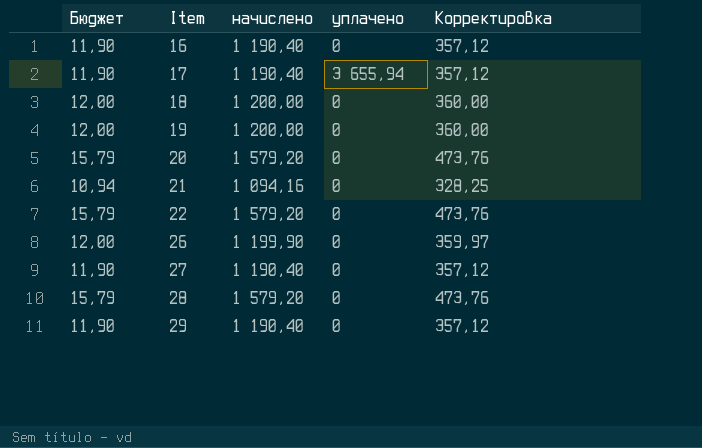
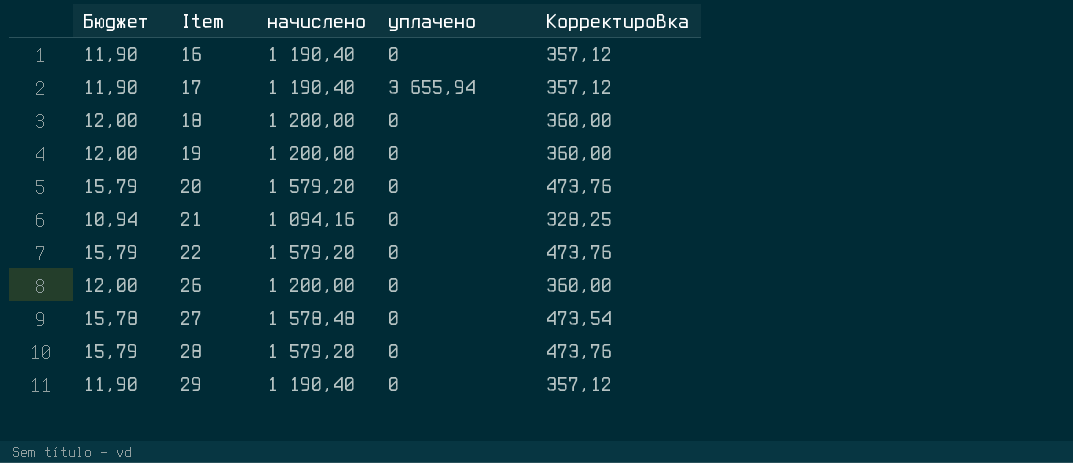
26 | начислено: 1 199,90 -> 1 200,00
26 | Корректировка: 359,97 -> 360,00
27 | Бюджет: 11,90 -> 15,78
27 | начислено: 1 190,40 -> 1 578,48
27 | Корректировка: 357,12 -> 473,54

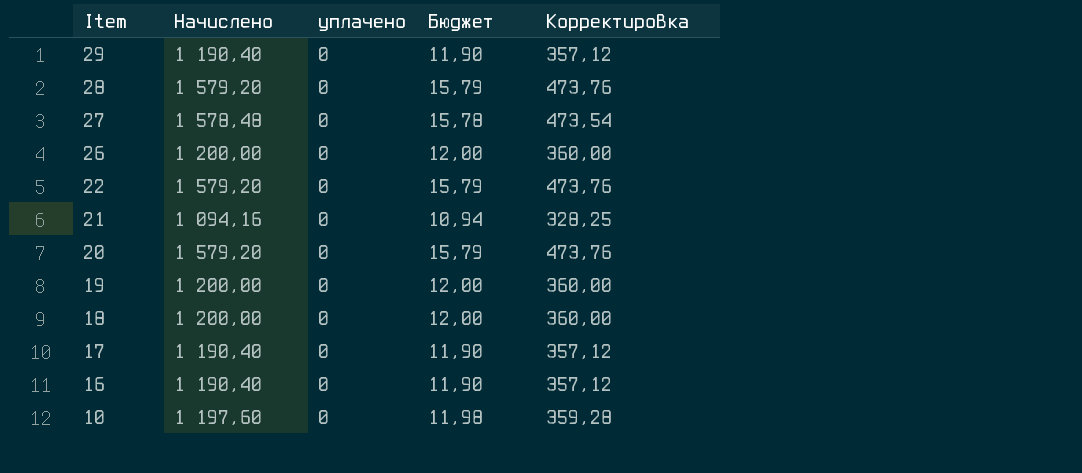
row order: Item ascending -> Item descending
column name: начислено -> Начислено
column Бюджет | position: 1 -> 4
17 | уплачено: 3 655,94 -> 0
row 10: none -> 1 197,60 | 0 | 11,98 | 359,28

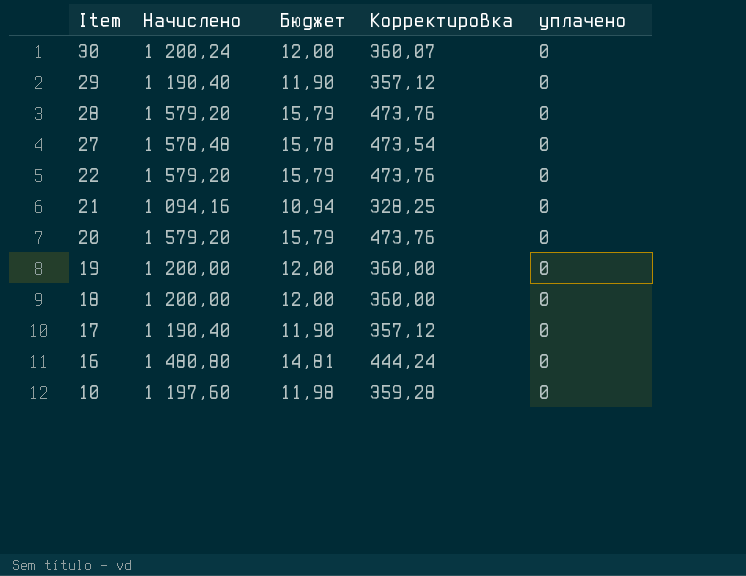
column уплачено | position: 3 -> 5
row 26: 1 200,00 | 0 | 12,00 | 360,00 -> none
row 30: none -> 1 200,24 | 12,00 | 360,07 | 0
16 | Начислено: 1 190,40 -> 1 480,80
16 | Бюджет: 11,90 -> 14,81
16 | Корректировка: 357,12 -> 444,24

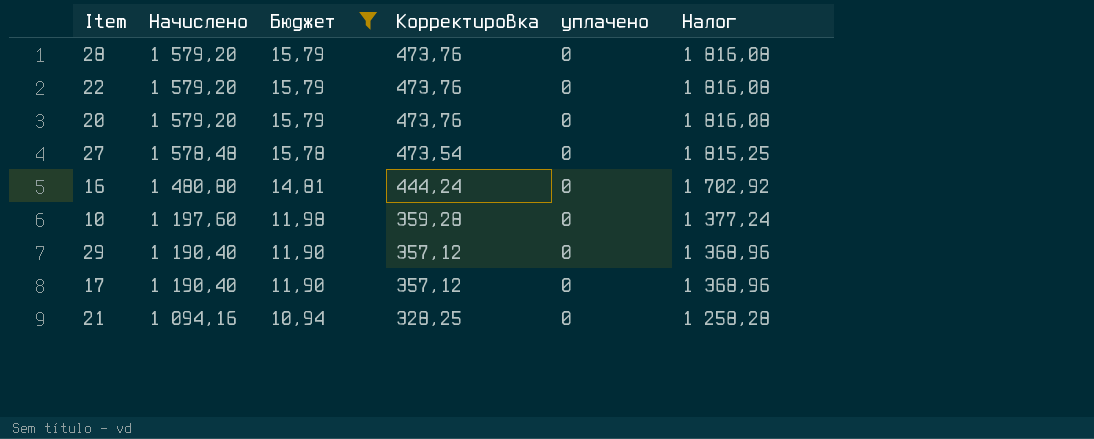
filter: none -> Бюджет != 12,00
row order: Item descending -> Начислено descending
column Налог | formula: none -> [Начислено] * 1,15

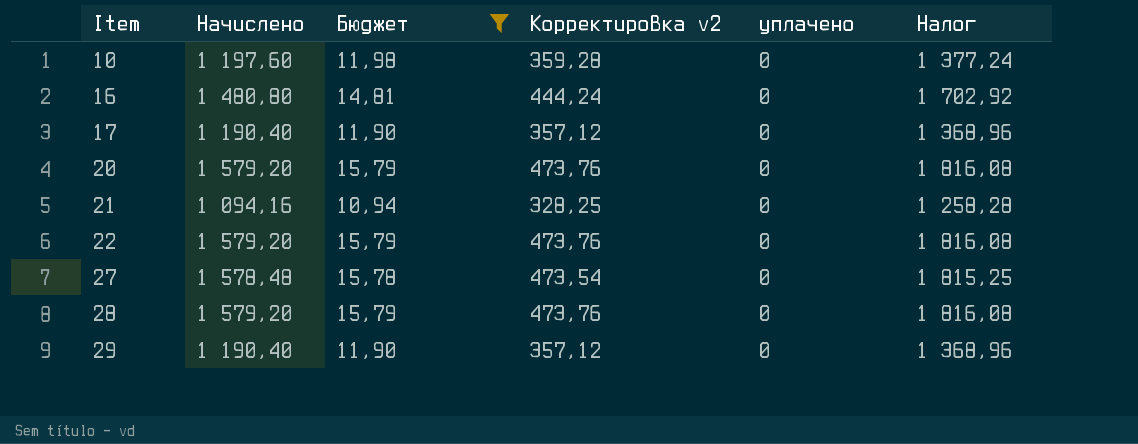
row order: Начислено descending -> Item ascending
column name: Корректировка -> Корректировка v2

